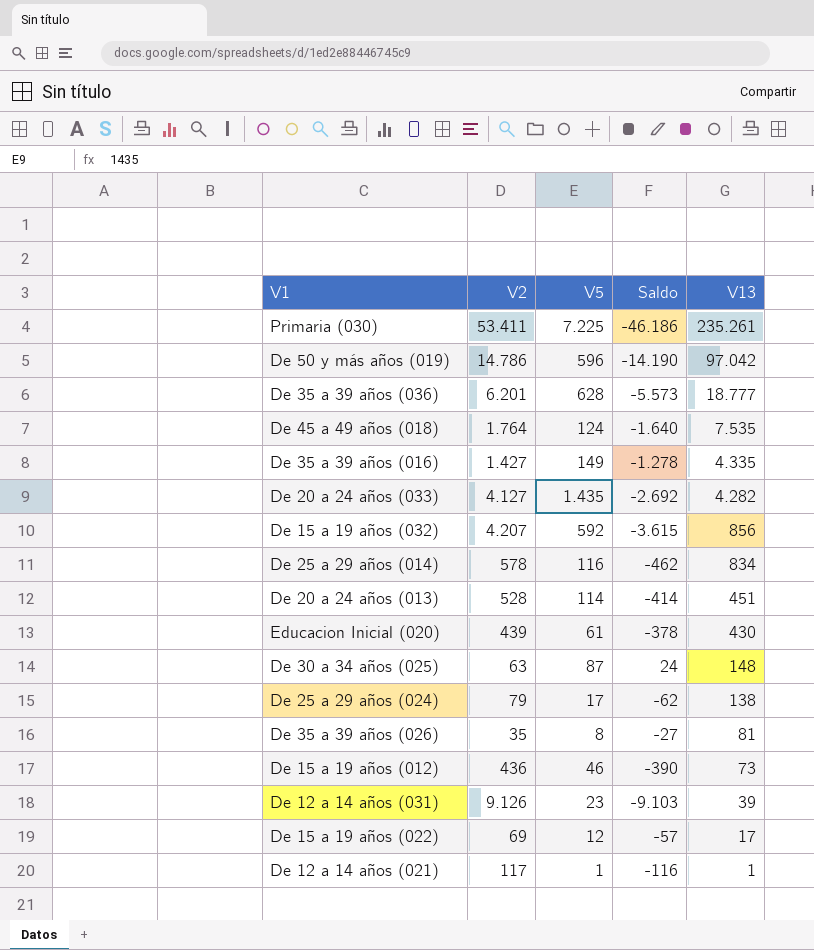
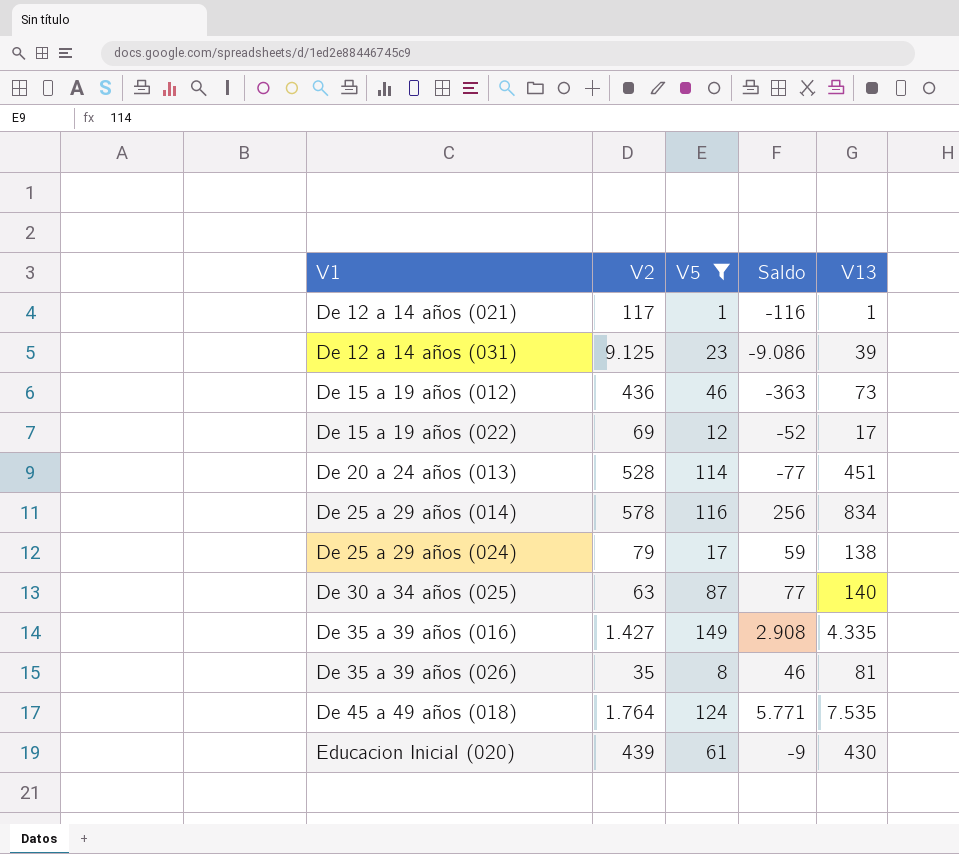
filter: none -> V5 <= 149
row order: V13 descending -> V1 ascending
column Saldo | formula: [V5] - [V2] -> [V13] - [V2]
De 12 a 14 años (031) | V2: 9.126 -> 9.125
De 30 a 34 años (025) | V13: 148 -> 140

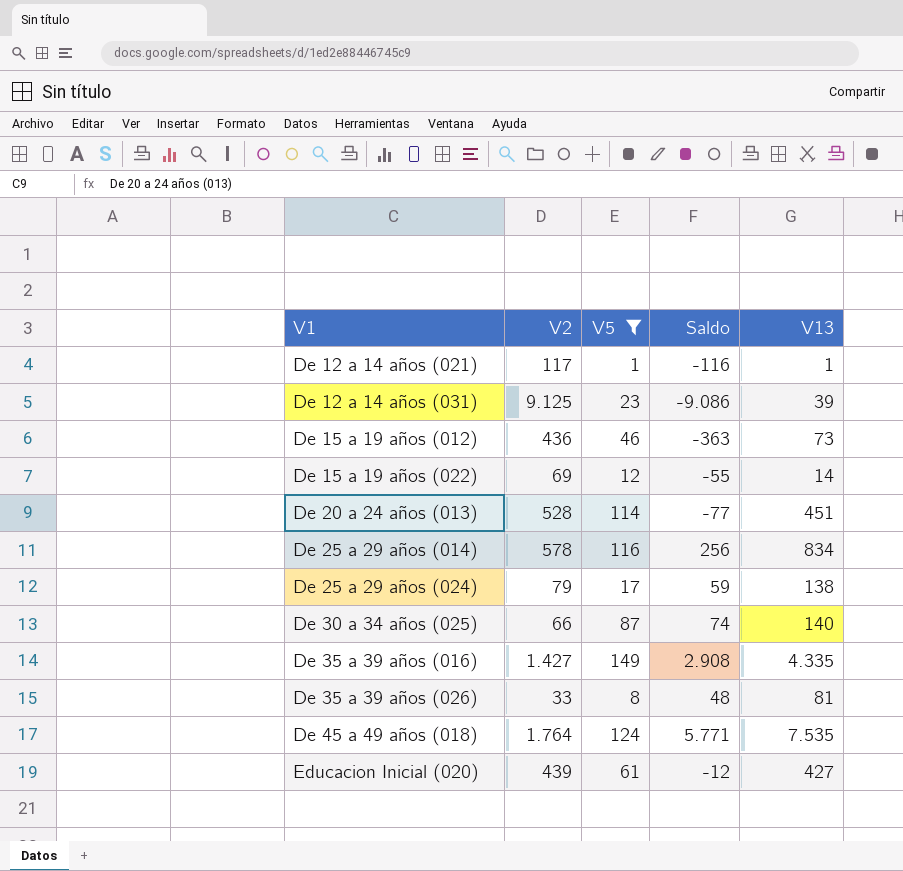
De 15 a 19 años (022) | Saldo: -52 -> -55
De 15 a 19 años (022) | V13: 17 -> 14
De 30 a 34 años (025) | V2: 63 -> 66
De 30 a 34 años (025) | Saldo: 77 -> 74
De 35 a 39 años (026) | V2: 35 -> 33
De 35 a 39 años (026) | Saldo: 46 -> 48
Educacion Inicial (020) | Saldo: -9 -> -12
Educacion Inicial (020) | V13: 430 -> 427

